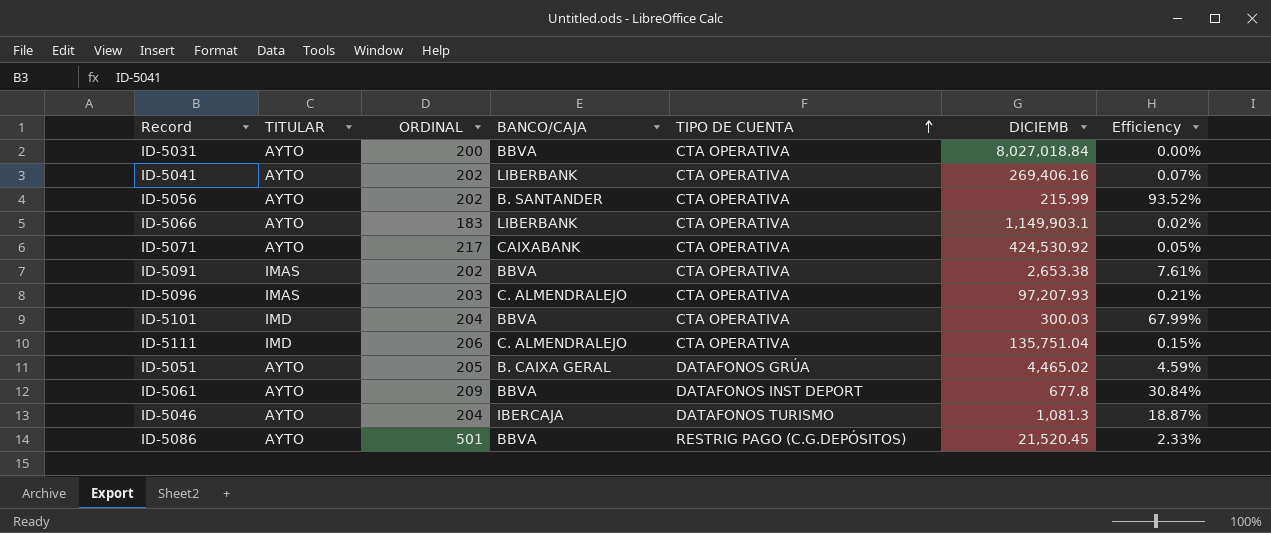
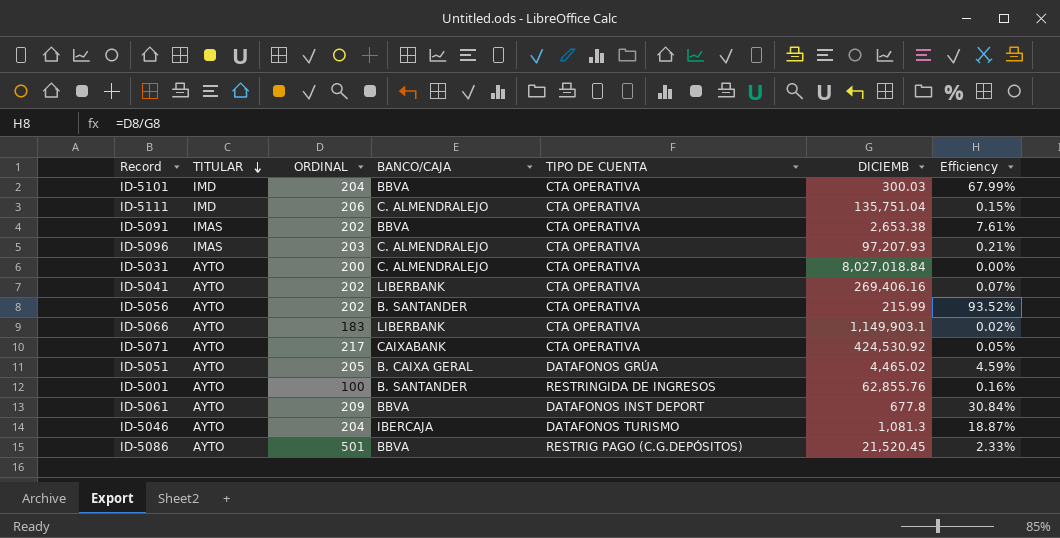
row order: TIPO DE CUENTA ascending -> TITULAR descending
ID-5031 | BANCO/CAJA: BBVA -> C. ALMENDRALEJO
row ID-5001: none -> AYTO | 100 | B. SANTANDER | RESTRINGIDA DE INGRESOS | 62,855.76 | 0.16%

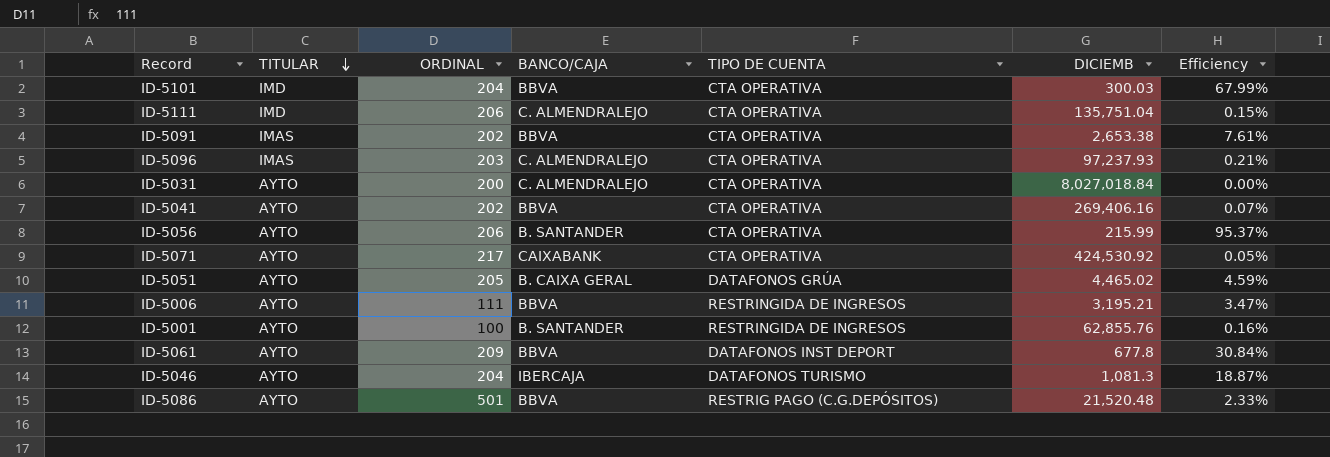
row ID-5066: AYTO | 183 | LIBERBANK | CTA OPERATIVA | 1,149,903.1 | 0.02% -> none
ID-5096 | DICIEMB: 97,207.93 -> 97,237.93
ID-5041 | BANCO/CAJA: LIBERBANK -> BBVA
ID-5056 | ORDINAL: 202 -> 206
ID-5056 | Efficiency: 93.52% -> 95.37%
row ID-5006: none -> AYTO | 111 | BBVA | RESTRINGIDA DE INGRESOS | 3,195.21 | 3.47%
ID-5086 | DICIEMB: 21,520.45 -> 21,520.48

